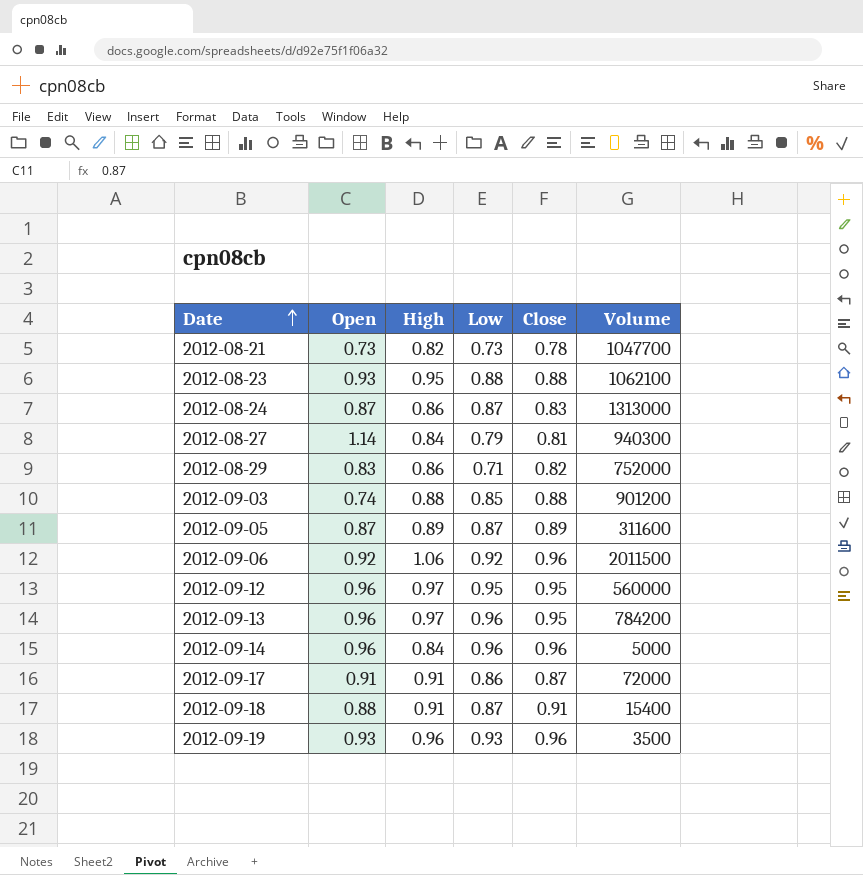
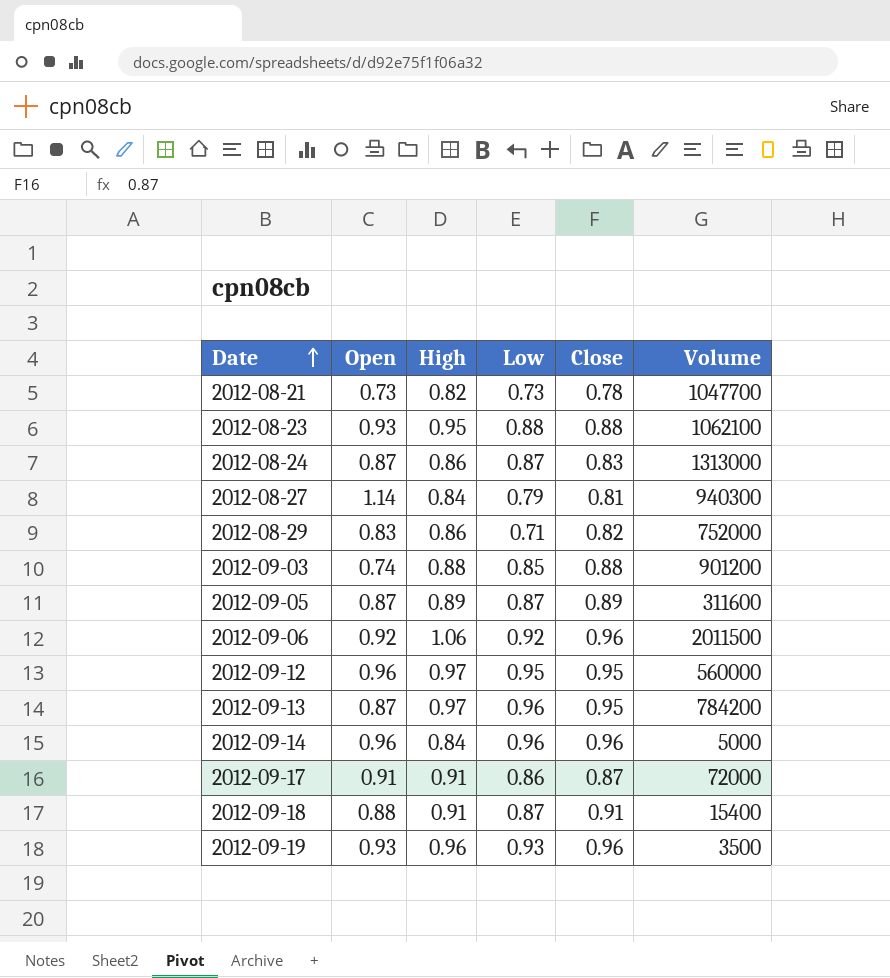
2012-09-13 | Open: 0.96 -> 0.87

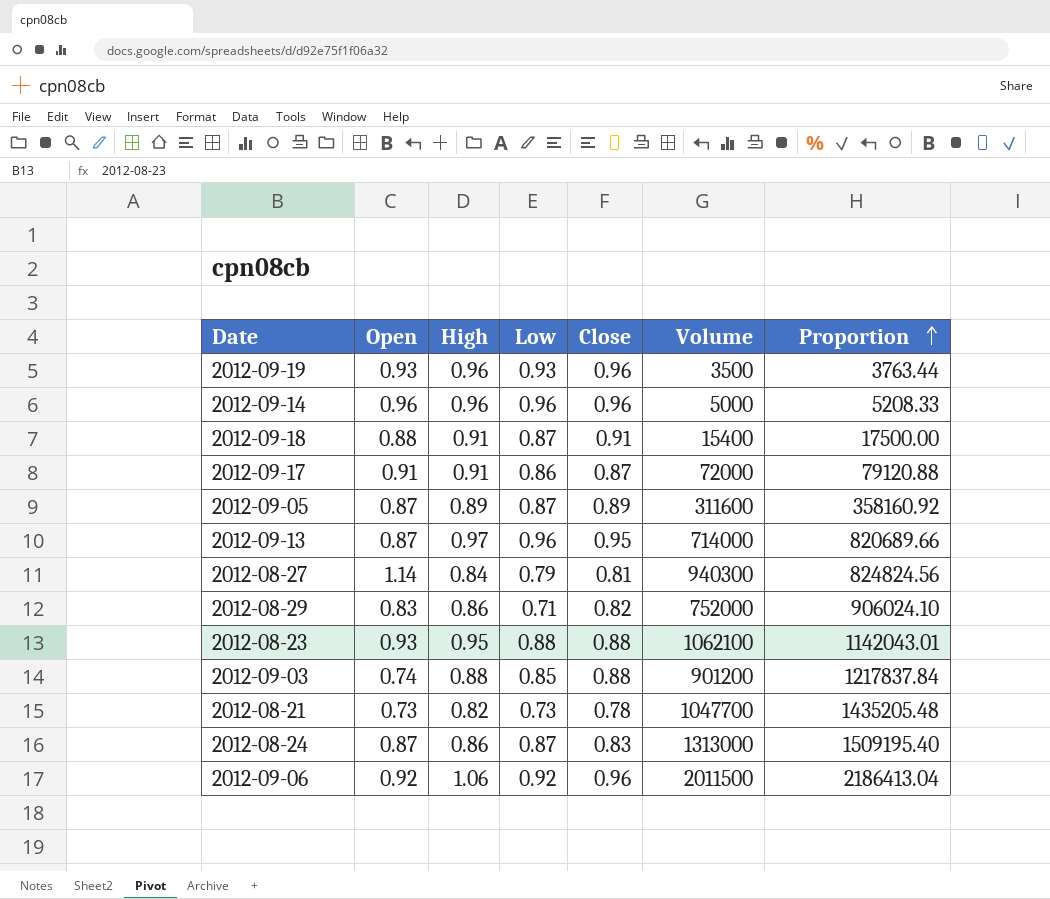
row order: Date ascending -> Proportion ascending
column Proportion | formula: none -> [Volume] / [Open]
row 2012-09-12: 0.96 | 0.97 | 0.95 | 0.95 | 560000 -> none
2012-09-14 | High: 0.84 -> 0.96
2012-09-13 | Volume: 784200 -> 714000

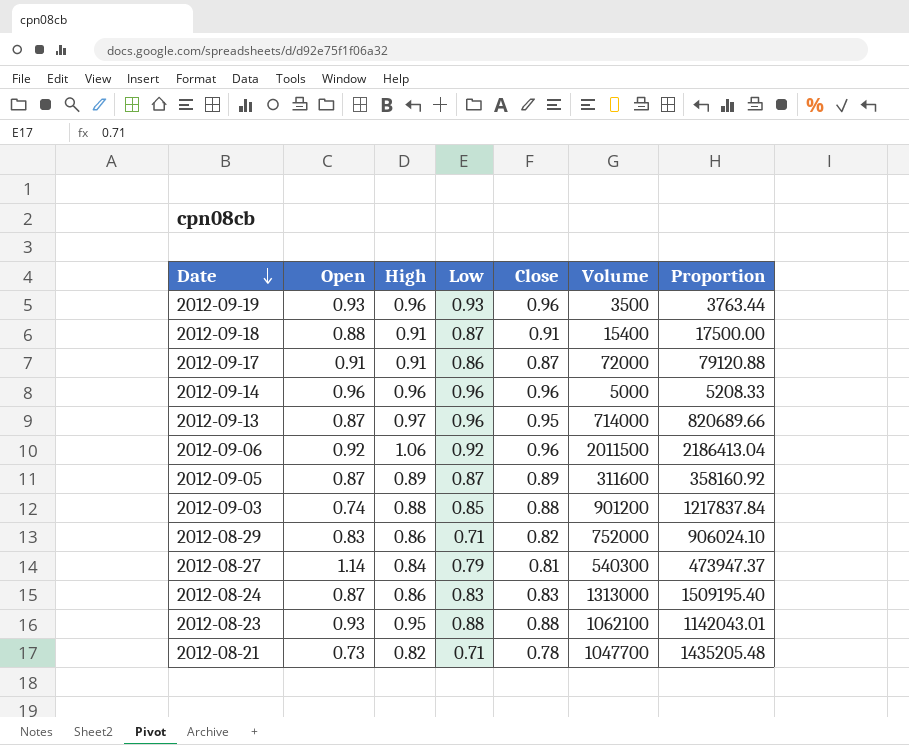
row order: Proportion ascending -> Date descending
2012-08-27 | Volume: 940300 -> 540300
2012-08-27 | Proportion: 824824.56 -> 473947.37
2012-08-24 | Low: 0.87 -> 0.83
2012-08-21 | Low: 0.73 -> 0.71

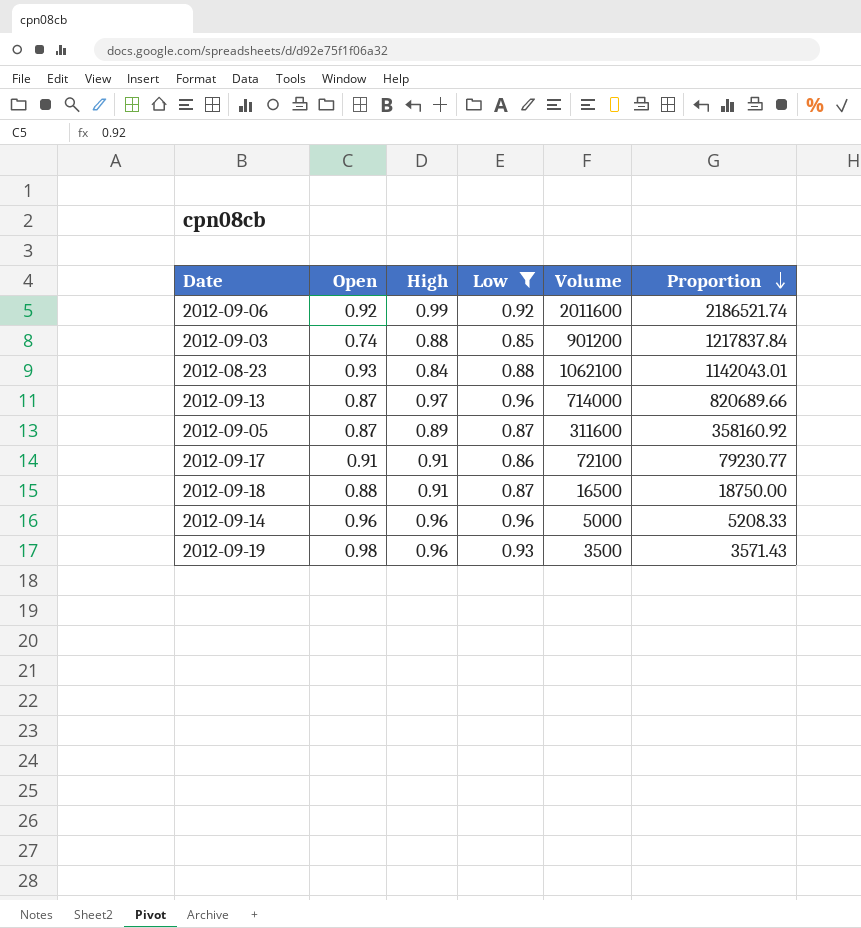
filter: none -> Low >= 0.85
row order: Date descending -> Proportion descending
column Close | position: 5 -> none
2012-09-06 | High: 1.06 -> 0.99
2012-09-06 | Volume: 2011500 -> 2011600
2012-09-06 | Proportion: 2186413.04 -> 2186521.74
2012-08-23 | High: 0.95 -> 0.84
2012-09-17 | Volume: 72000 -> 72100
2012-09-17 | Proportion: 79120.88 -> 79230.77
2012-09-18 | Volume: 15400 -> 16500
2012-09-18 | Proportion: 17500.00 -> 18750.00
2012-09-19 | Open: 0.93 -> 0.98
2012-09-19 | Proportion: 3763.44 -> 3571.43

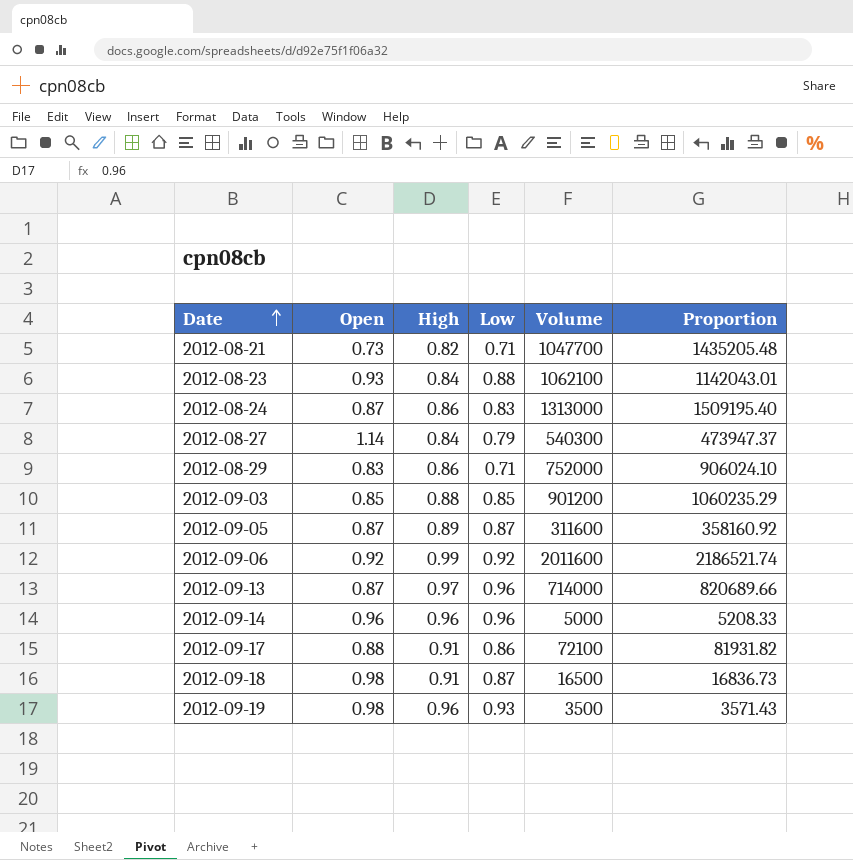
filter: Low >= 0.85 -> none
row order: Proportion descending -> Date ascending
2012-09-03 | Open: 0.74 -> 0.85
2012-09-03 | Proportion: 1217837.84 -> 1060235.29
2012-09-17 | Open: 0.91 -> 0.88
2012-09-17 | Proportion: 79230.77 -> 81931.82
2012-09-18 | Open: 0.88 -> 0.98
2012-09-18 | Proportion: 18750.00 -> 16836.73

